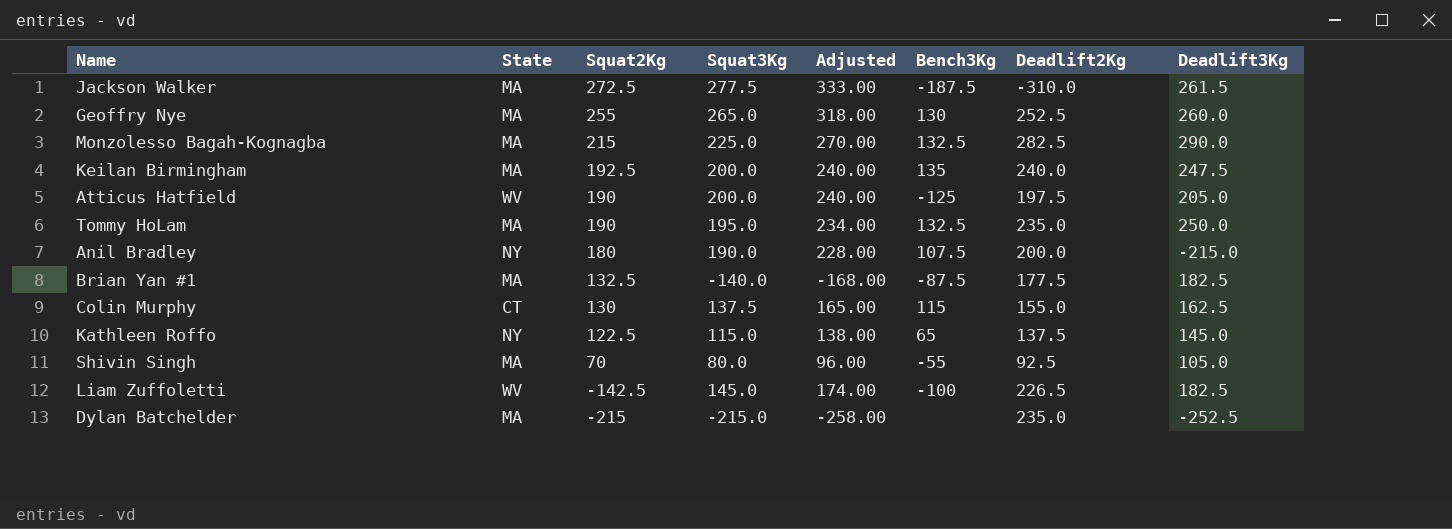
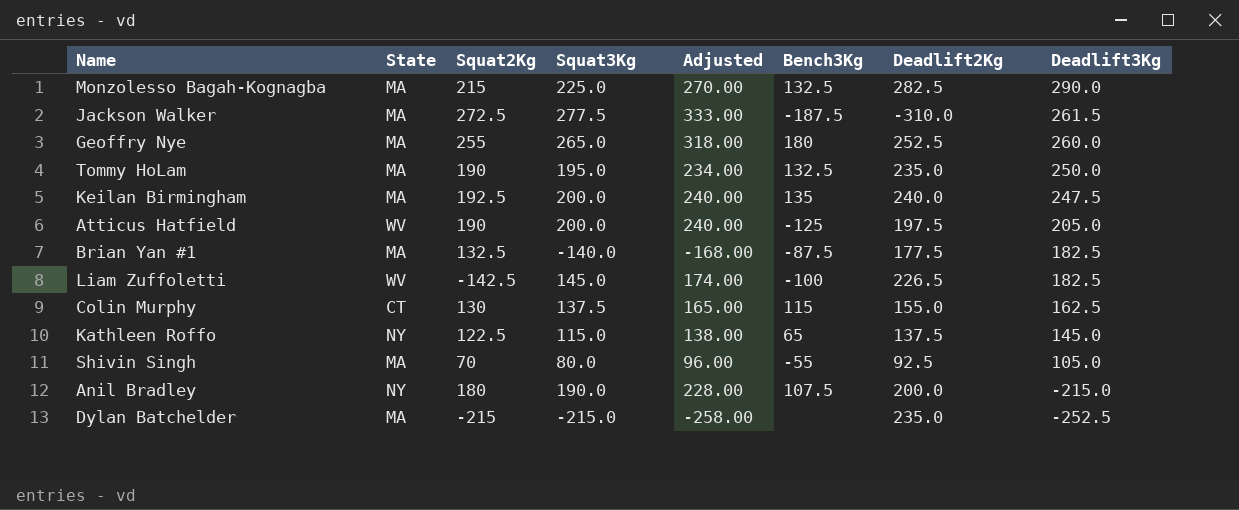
row order: Squat2Kg descending -> Deadlift3Kg descending
Geoffry Nye | Bench3Kg: 130 -> 180

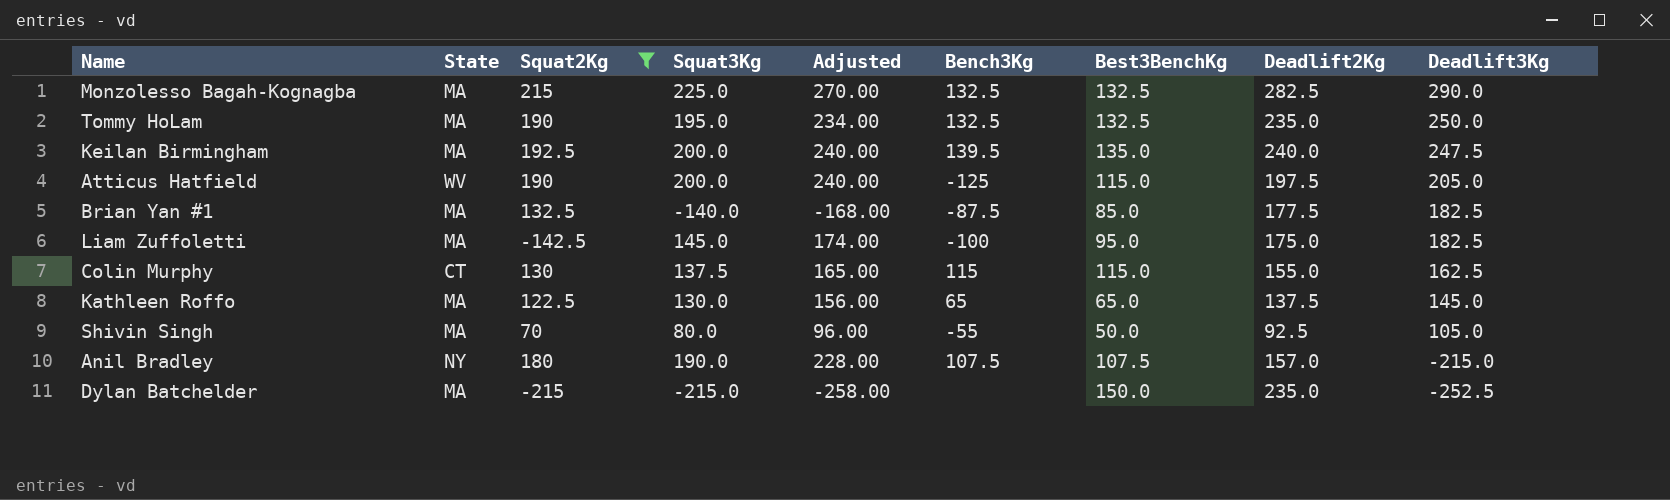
filter: none -> Squat2Kg <= 215
column Best3BenchKg | position: none -> 7
Keilan Birmingham | Bench3Kg: 135 -> 139.5
Liam Zuffoletti | State: WV -> MA
Liam Zuffoletti | Deadlift2Kg: 226.5 -> 175.0
Kathleen Roffo | State: NY -> MA
Kathleen Roffo | Squat3Kg: 115.0 -> 130.0
Kathleen Roffo | Adjusted: 138.00 -> 156.00
Anil Bradley | Deadlift2Kg: 200.0 -> 157.0

